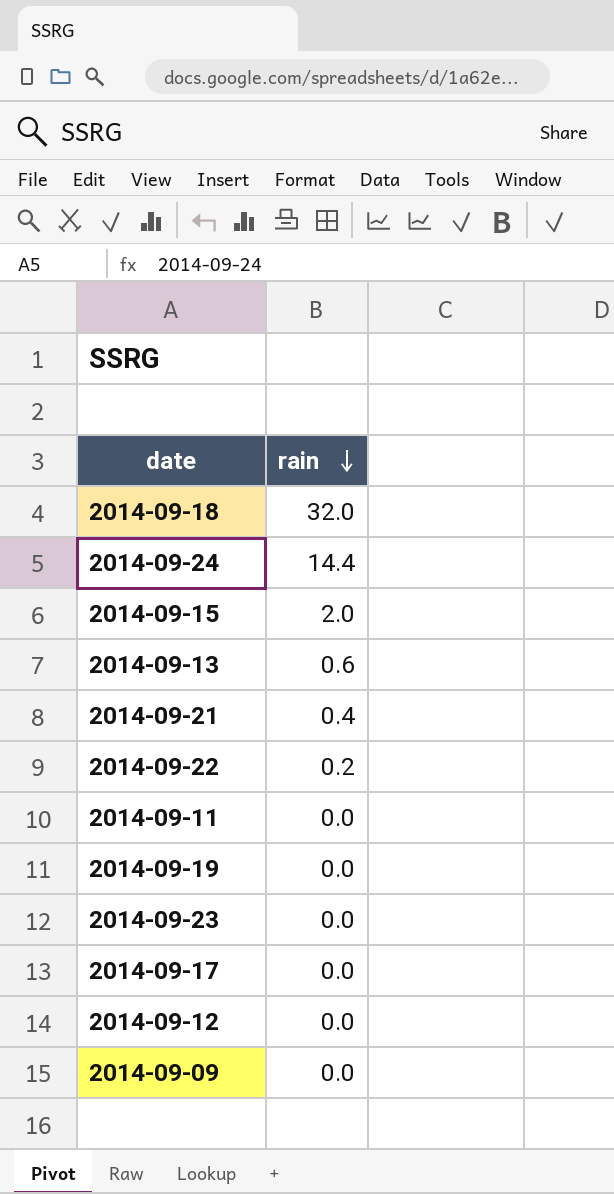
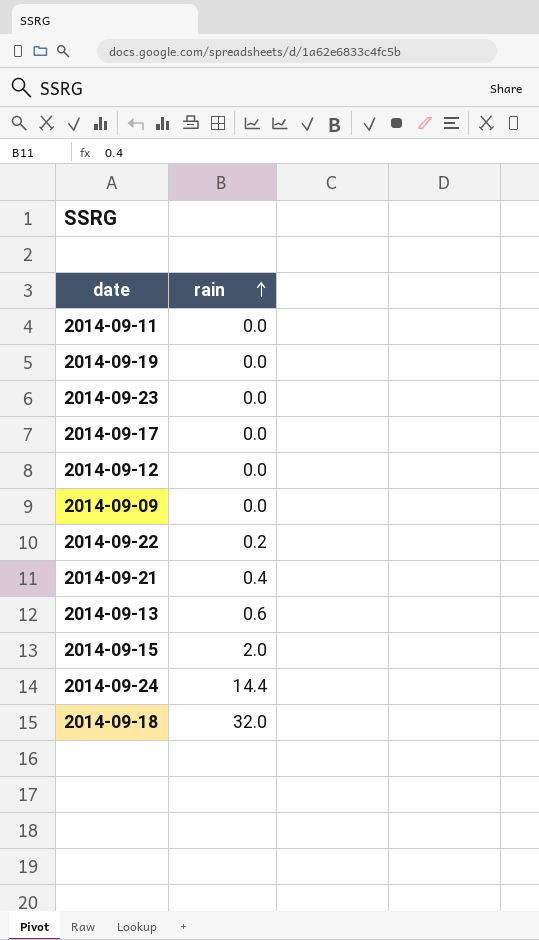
row order: rain descending -> rain ascending

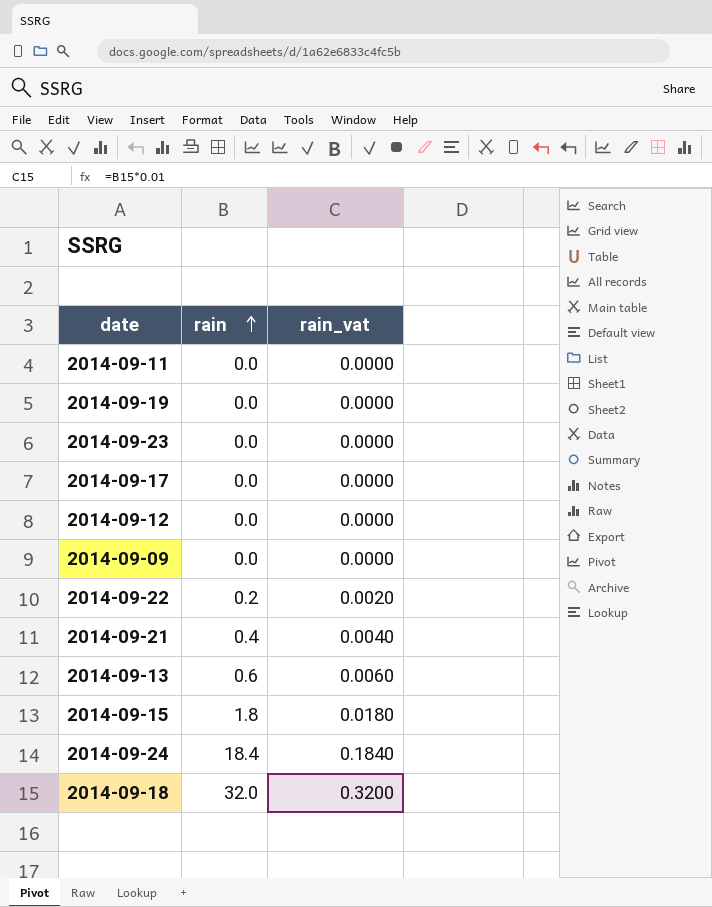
column rain_vat | formula: none -> [rain] * 0.01
2014-09-15 | rain: 2.0 -> 1.8
2014-09-24 | rain: 14.4 -> 18.4

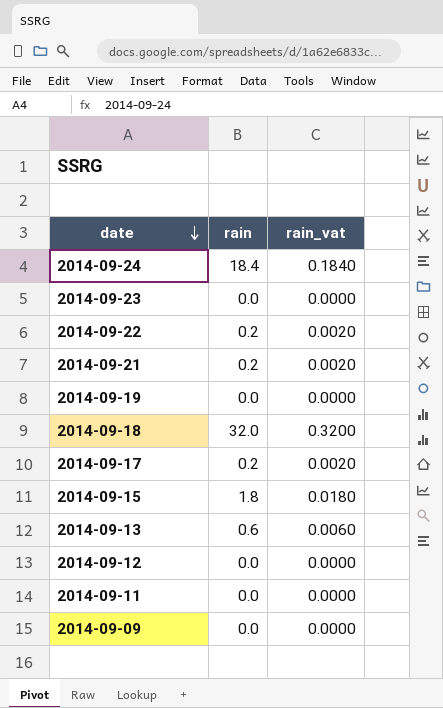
row order: rain ascending -> date descending
2014-09-21 | rain: 0.4 -> 0.2
2014-09-21 | rain_vat: 0.0040 -> 0.0020
2014-09-17 | rain: 0.0 -> 0.2
2014-09-17 | rain_vat: 0.0000 -> 0.0020

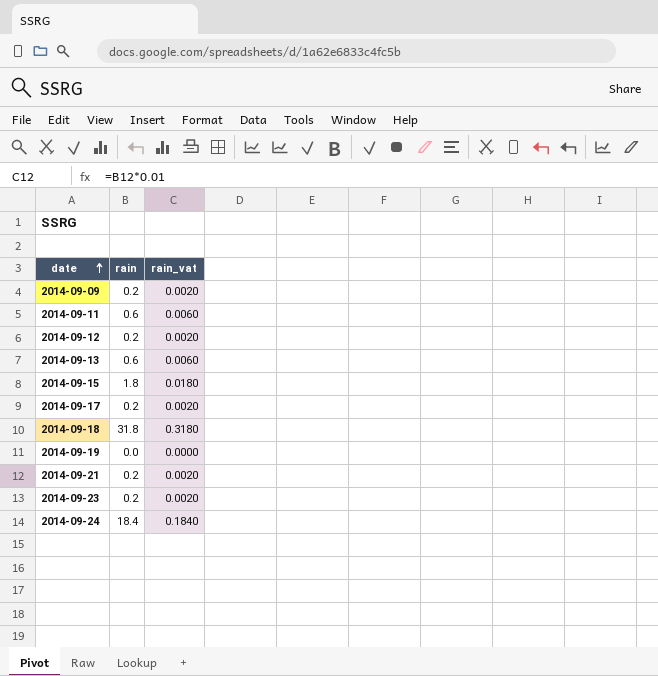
row order: date descending -> date ascending
row 2014-09-22: 0.2 | 0.0020 -> none
2014-09-09 | rain: 0.0 -> 0.2
2014-09-09 | rain_vat: 0.0000 -> 0.0020
2014-09-11 | rain: 0.0 -> 0.6
2014-09-11 | rain_vat: 0.0000 -> 0.0060
2014-09-12 | rain: 0.0 -> 0.2
2014-09-12 | rain_vat: 0.0000 -> 0.0020
2014-09-18 | rain: 32.0 -> 31.8
2014-09-18 | rain_vat: 0.3200 -> 0.3180
2014-09-23 | rain: 0.0 -> 0.2
2014-09-23 | rain_vat: 0.0000 -> 0.0020

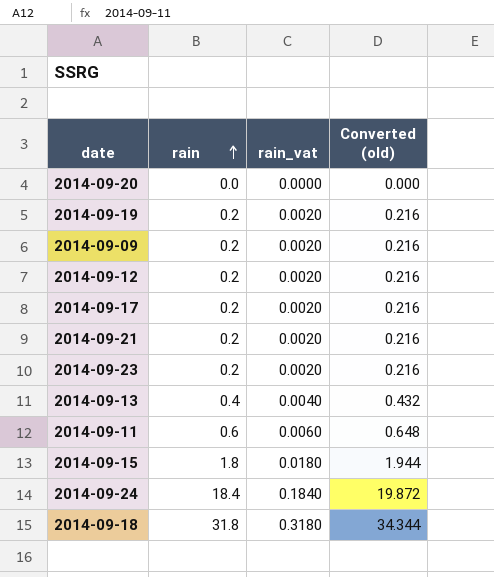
row order: date ascending -> rain ascending
column Converted (old) | formula: none -> [rain] * 1.08
row 2014-09-20: none -> 0.0 | 0.0000 | 0.000
2014-09-19 | rain: 0.0 -> 0.2
2014-09-19 | rain_vat: 0.0000 -> 0.0020
2014-09-13 | rain: 0.6 -> 0.4
2014-09-13 | rain_vat: 0.0060 -> 0.0040

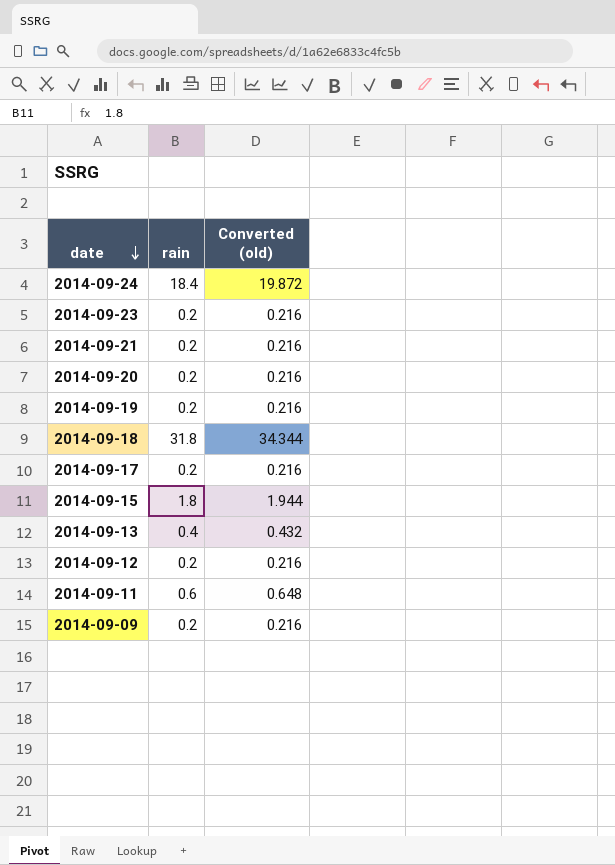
row order: rain ascending -> date descending
column rain_vat | formula: [rain] * 0.01 -> none
2014-09-20 | rain: 0.0 -> 0.2
2014-09-20 | Converted (old): 0.000 -> 0.216

